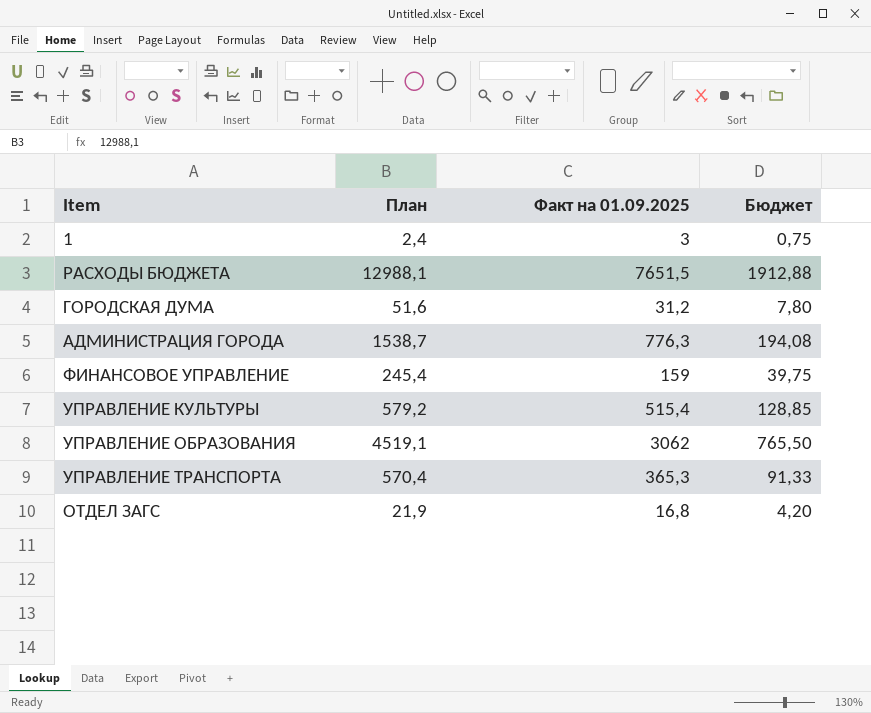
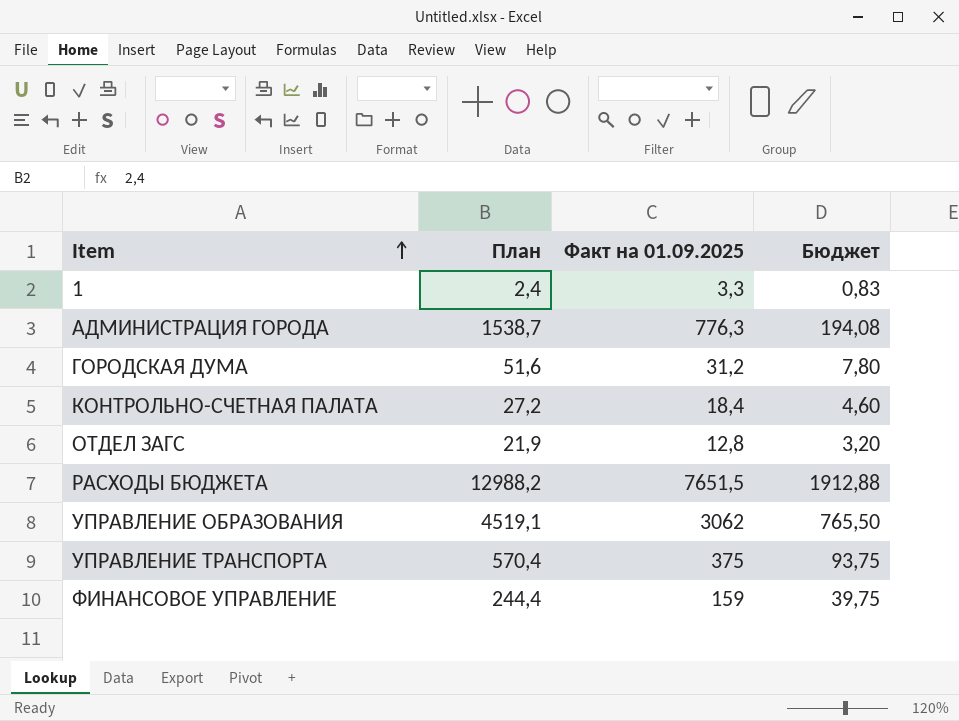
row order: none -> Item ascending
row УПРАВЛЕНИЕ КУЛЬТУРЫ: 579,2 | 515,4 | 128,85 -> none
1 | Факт на 01.09.2025: 3 -> 3,3
1 | Бюджет: 0,75 -> 0,83
row КОНТРОЛЬНО-СЧЕТНАЯ ПАЛАТА: none -> 27,2 | 18,4 | 4,60
ОТДЕЛ ЗАГС | Факт на 01.09.2025: 16,8 -> 12,8
ОТДЕЛ ЗАГС | Бюджет: 4,20 -> 3,20
РАСХОДЫ БЮДЖЕТА | План: 12988,1 -> 12988,2
УПРАВЛЕНИЕ ТРАНСПОРТА | Факт на 01.09.2025: 365,3 -> 375
УПРАВЛЕНИЕ ТРАНСПОРТА | Бюджет: 91,33 -> 93,75
ФИНАНСОВОЕ УПРАВЛЕНИЕ | План: 245,4 -> 244,4

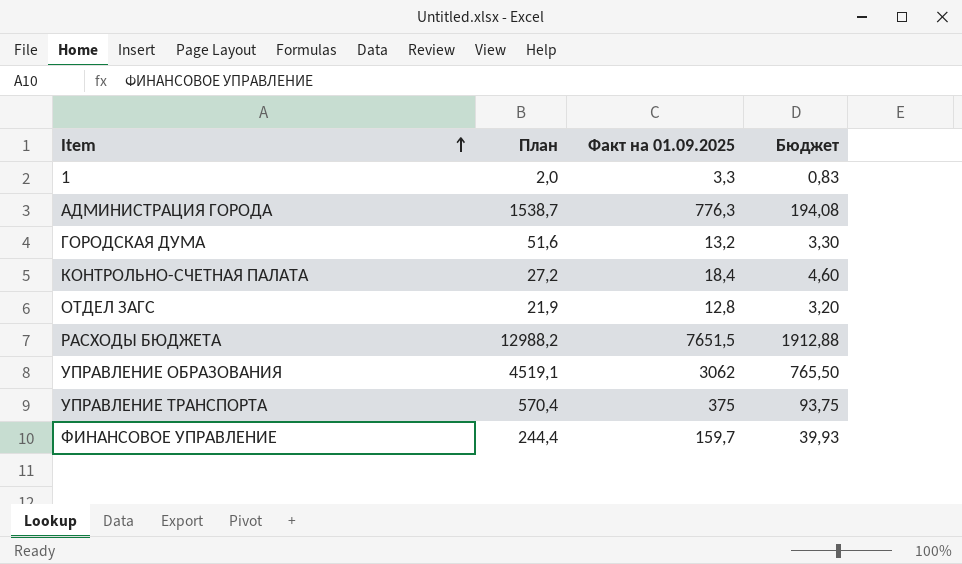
1 | План: 2,4 -> 2,0
ГОРОДСКАЯ ДУМА | Факт на 01.09.2025: 31,2 -> 13,2
ГОРОДСКАЯ ДУМА | Бюджет: 7,80 -> 3,30
ФИНАНСОВОЕ УПРАВЛЕНИЕ | Факт на 01.09.2025: 159 -> 159,7
ФИНАНСОВОЕ УПРАВЛЕНИЕ | Бюджет: 39,75 -> 39,93

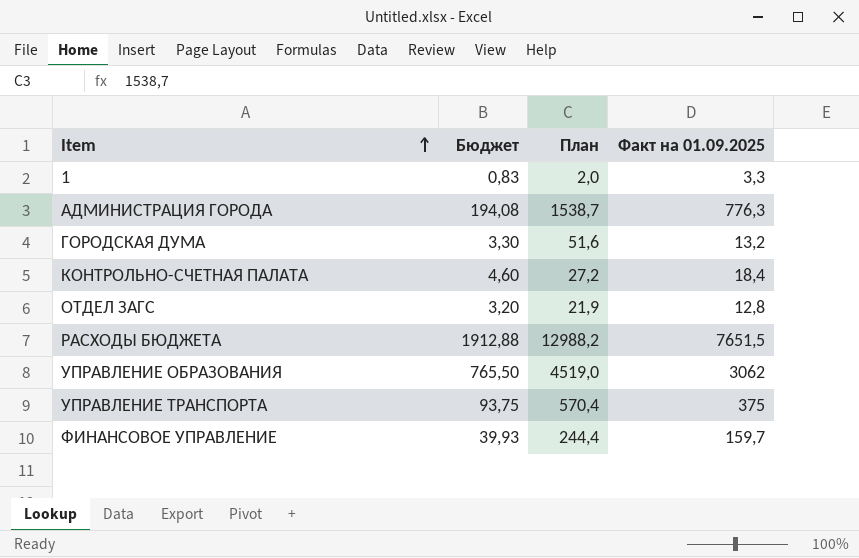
column Бюджет | position: 4 -> 2
УПРАВЛЕНИЕ ОБРАЗОВАНИЯ | План: 4519,1 -> 4519,0

